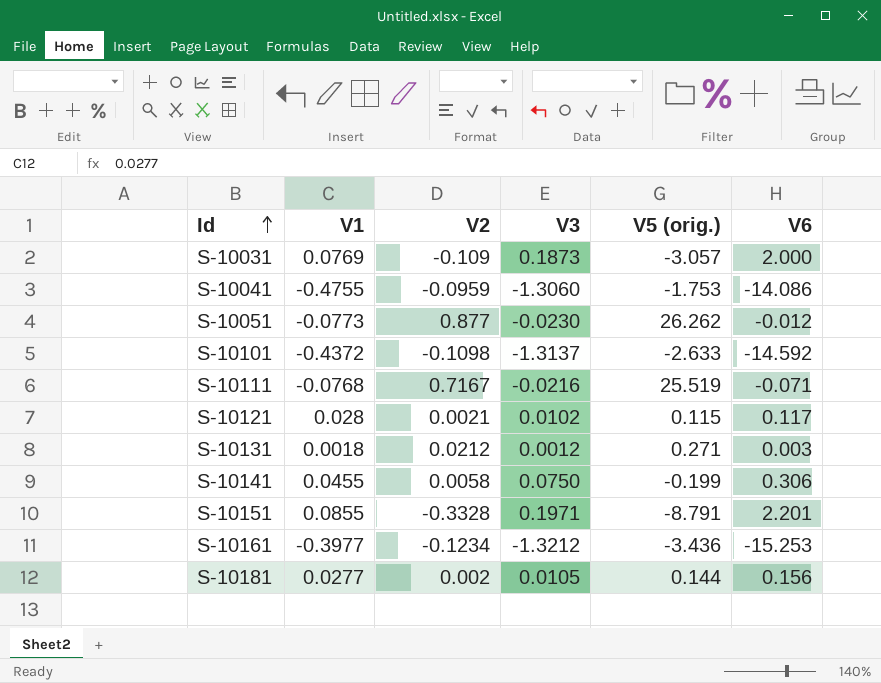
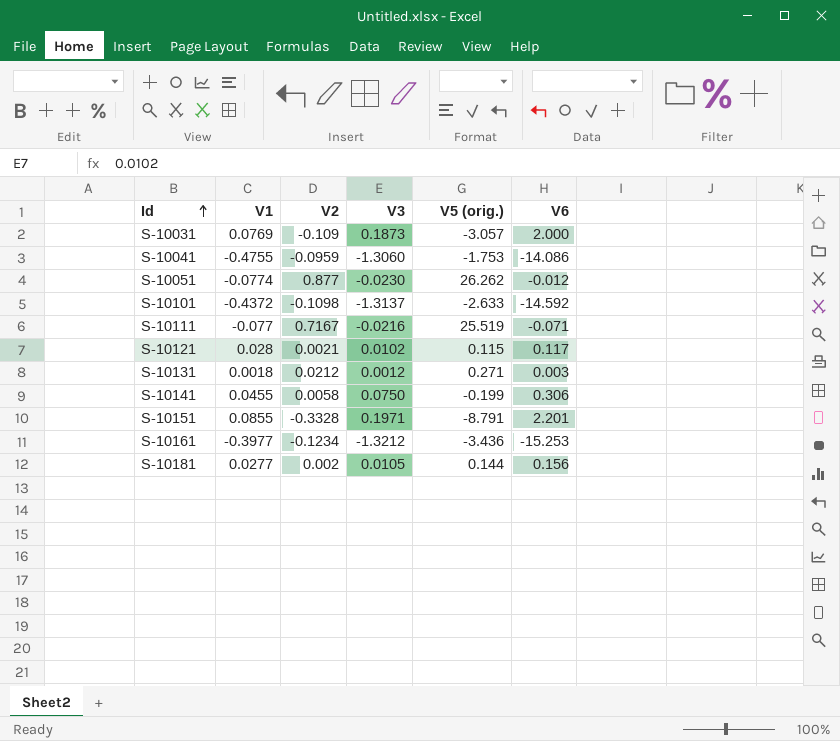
S-10051 | V1: -0.0773 -> -0.0774
S-10111 | V1: -0.0768 -> -0.077

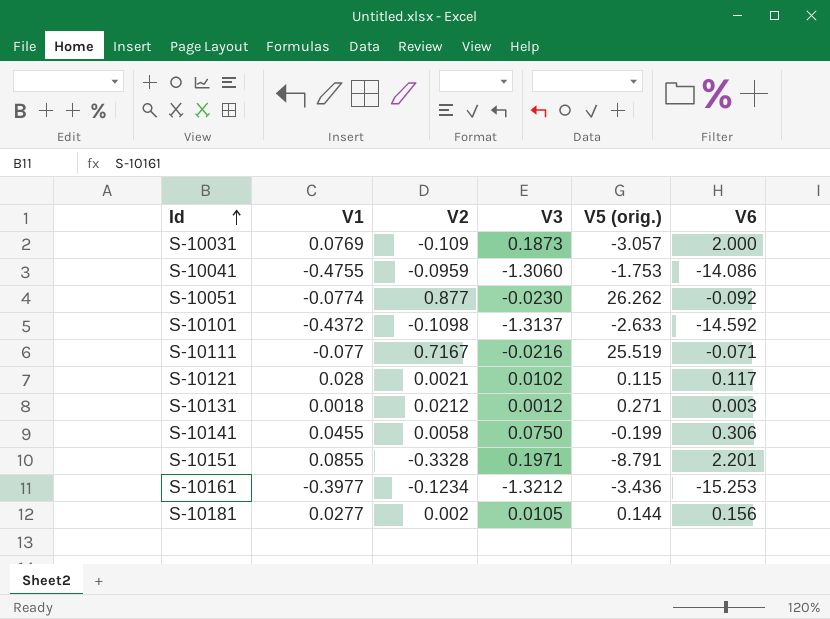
S-10051 | V6: -0.012 -> -0.092

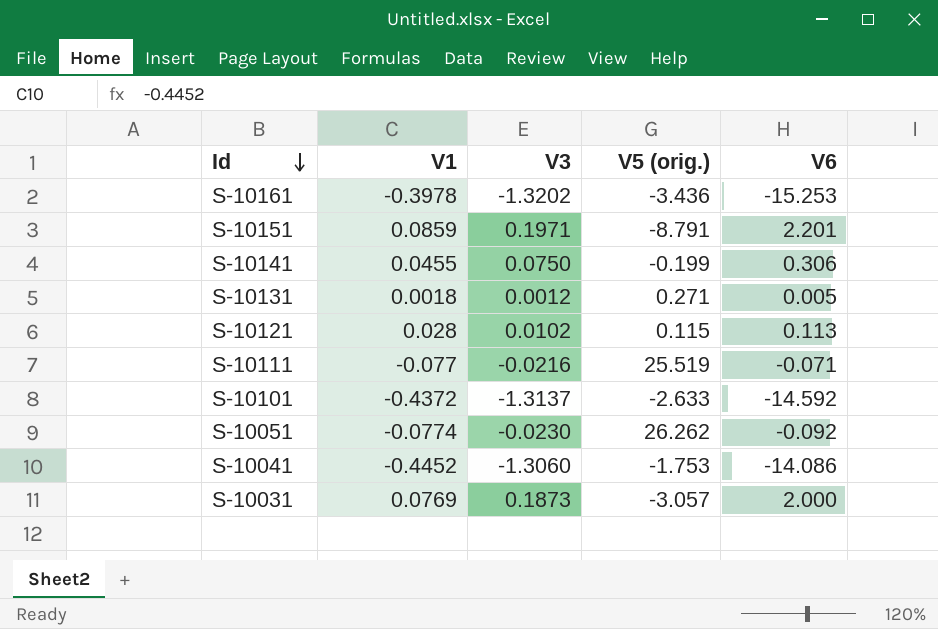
row order: Id ascending -> Id descending
column V2 | position: 3 -> none
row S-10181: 0.0277 | 0.002 | 0.0105 | 0.144 | 0.156 -> none
S-10161 | V1: -0.3977 -> -0.3978
S-10161 | V3: -1.3212 -> -1.3202
S-10151 | V1: 0.0855 -> 0.0859
S-10131 | V6: 0.003 -> 0.005
S-10121 | V6: 0.117 -> 0.113
S-10041 | V1: -0.4755 -> -0.4452

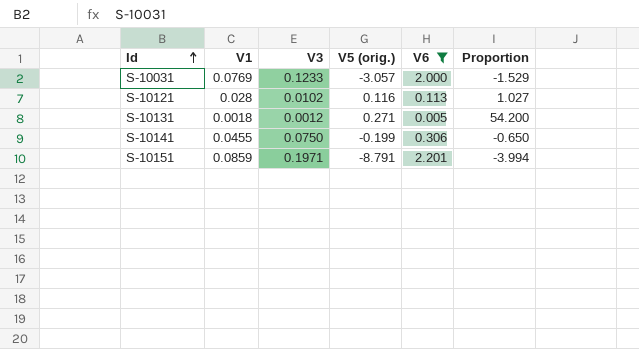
filter: none -> V6 >= 0.005
row order: Id descending -> Id ascending
column Proportion | formula: none -> [V5 (orig.)] / [V6]
S-10031 | V3: 0.1873 -> 0.1233
S-10121 | V5 (orig.): 0.115 -> 0.116

